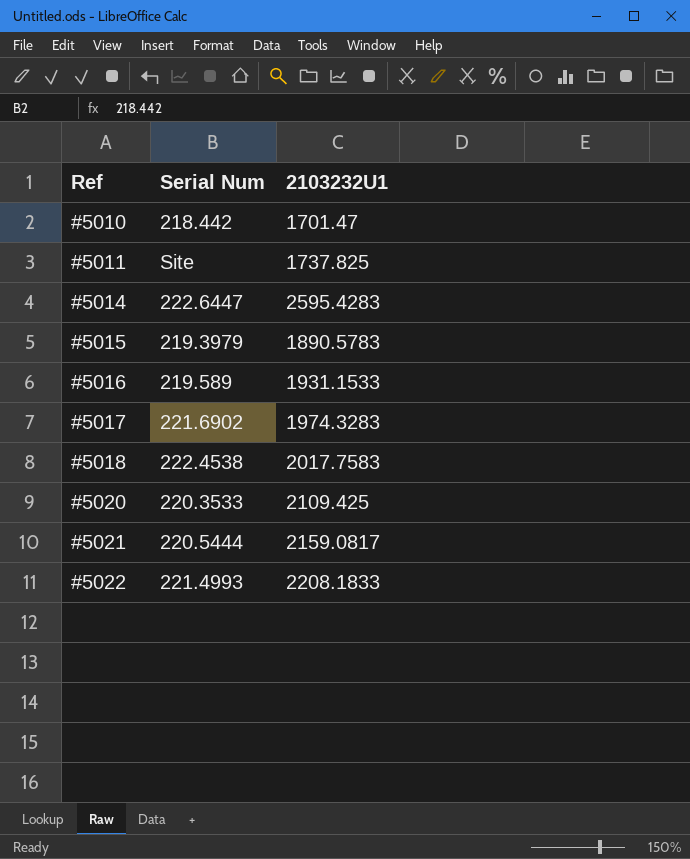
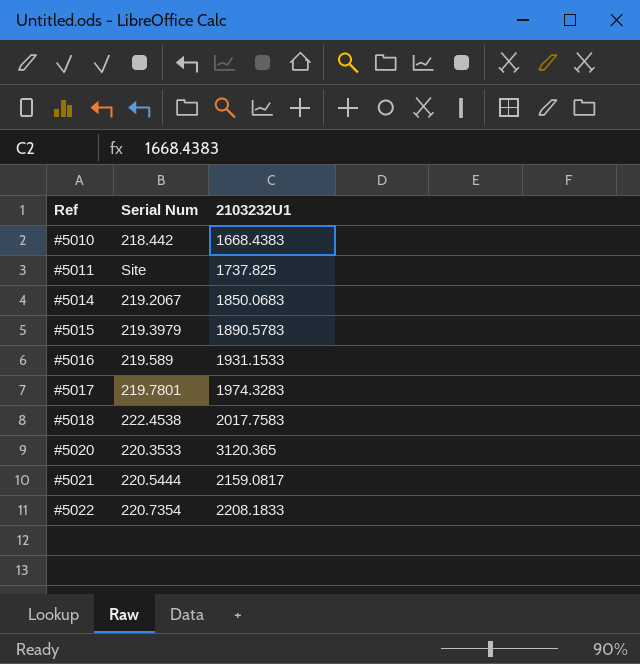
#5010 | 2103232U1: 1701.47 -> 1668.4383
#5014 | Serial Num: 222.6447 -> 219.2067
#5014 | 2103232U1: 2595.4283 -> 1850.0683
#5017 | Serial Num: 221.6902 -> 219.7801
#5020 | 2103232U1: 2109.425 -> 3120.365
#5022 | Serial Num: 221.4993 -> 220.7354

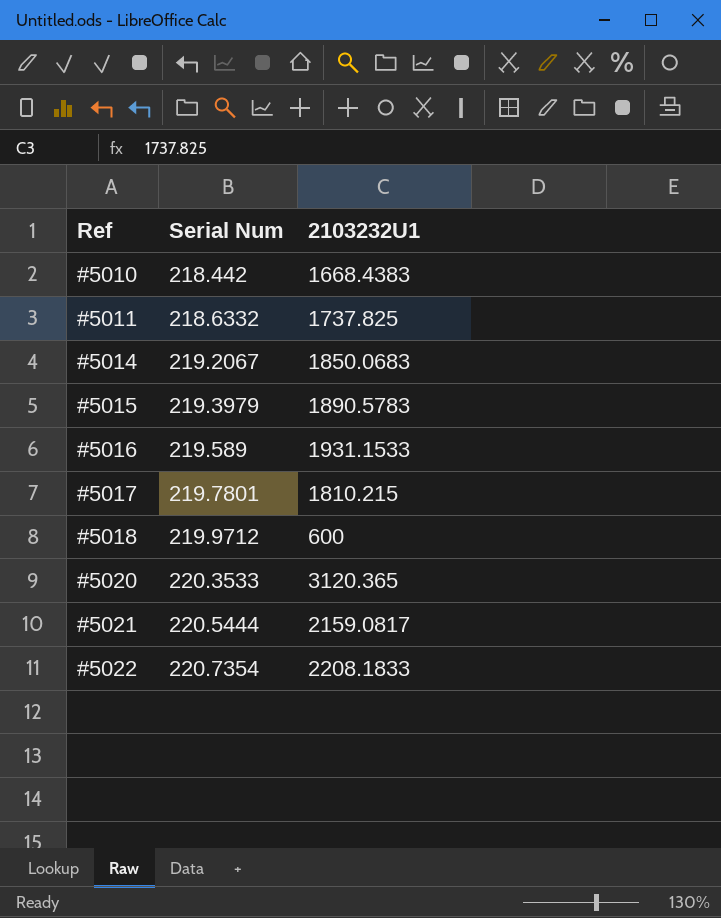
#5011 | Serial Num: Site -> 218.6332
#5017 | 2103232U1: 1974.3283 -> 1810.215
#5018 | Serial Num: 222.4538 -> 219.9712
#5018 | 2103232U1: 2017.7583 -> 600

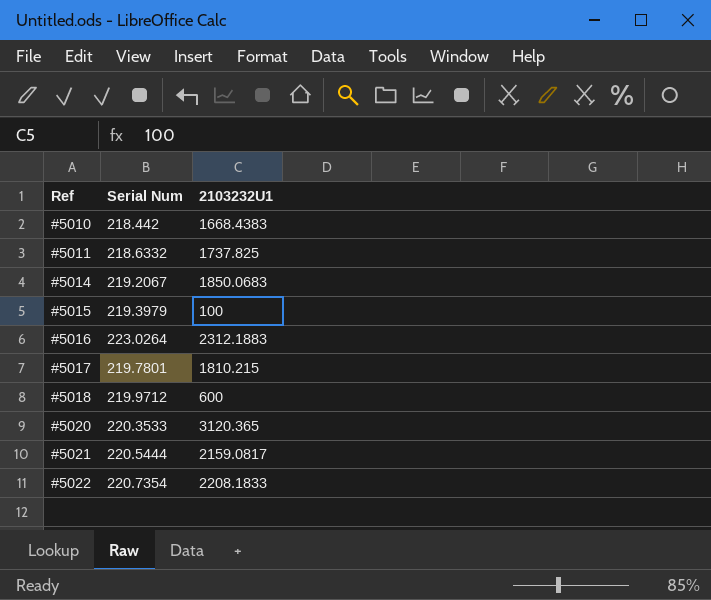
#5015 | 2103232U1: 1890.5783 -> 100
#5016 | Serial Num: 219.589 -> 223.0264
#5016 | 2103232U1: 1931.1533 -> 2312.1883

